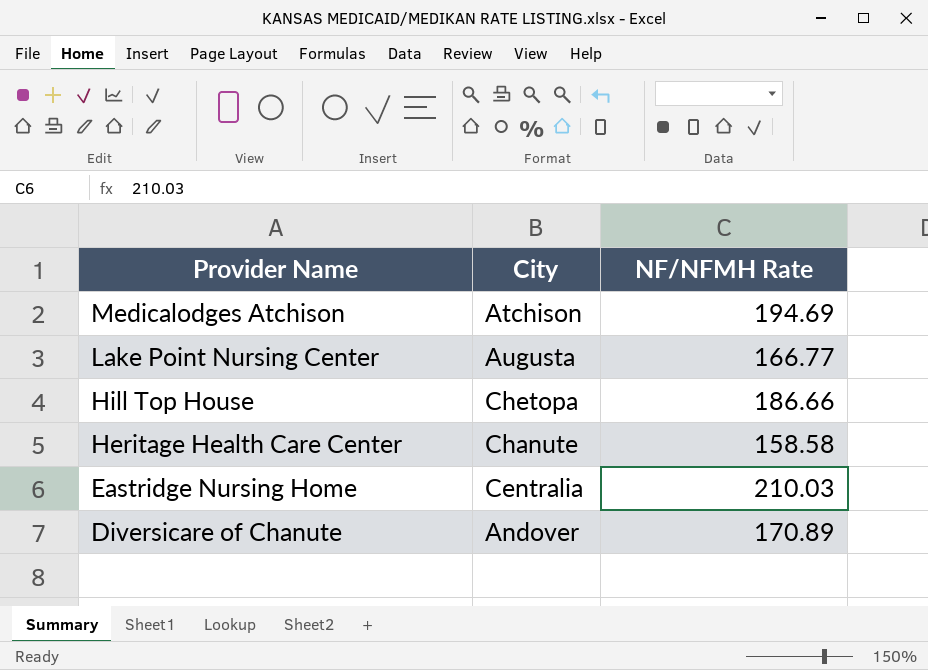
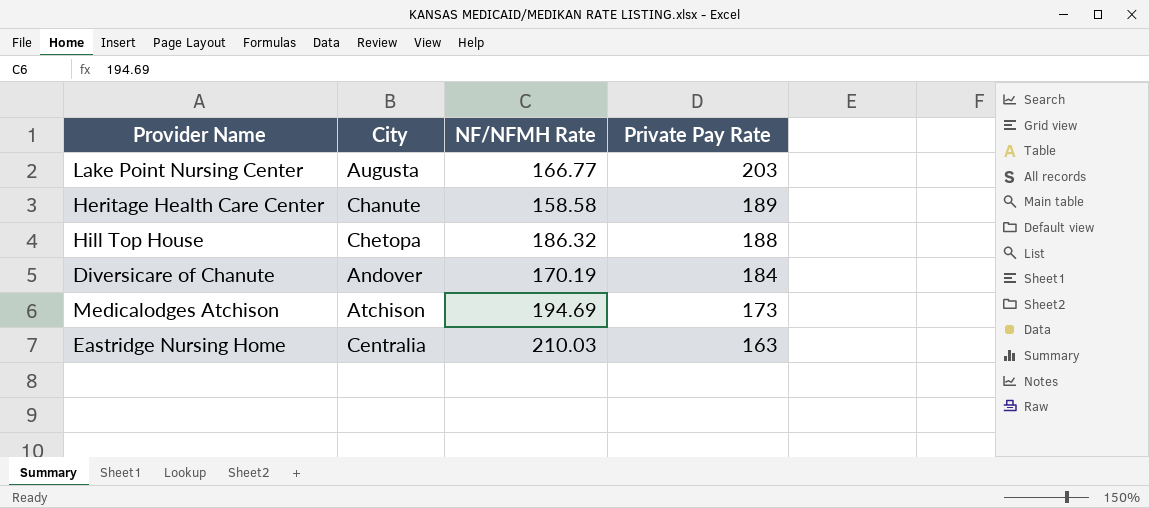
row order: Provider Name descending -> Private Pay Rate descending
column Private Pay Rate | position: none -> 4
Hill Top House | NF/NFMH Rate: 186.66 -> 186.32
Diversicare of Chanute | NF/NFMH Rate: 170.89 -> 170.19

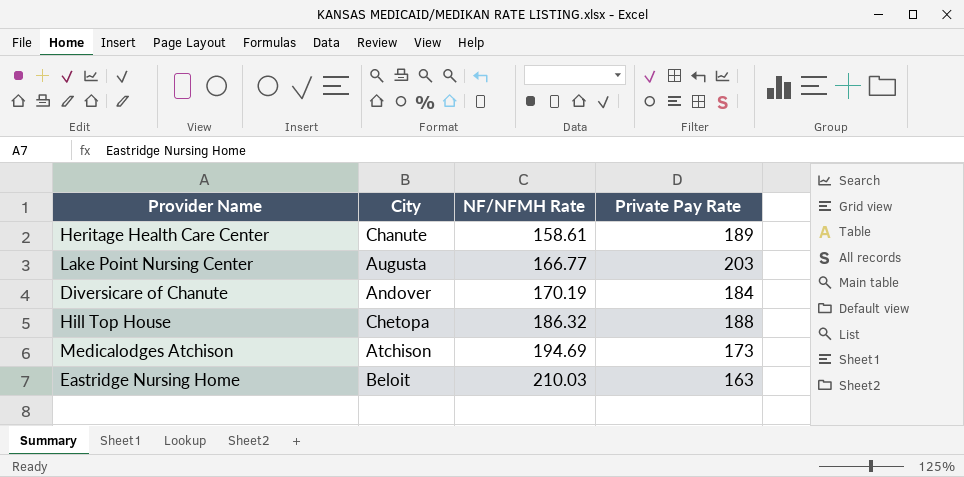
row order: Private Pay Rate descending -> NF/NFMH Rate ascending
Heritage Health Care Center | NF/NFMH Rate: 158.58 -> 158.61
Eastridge Nursing Home | City: Centralia -> Beloit

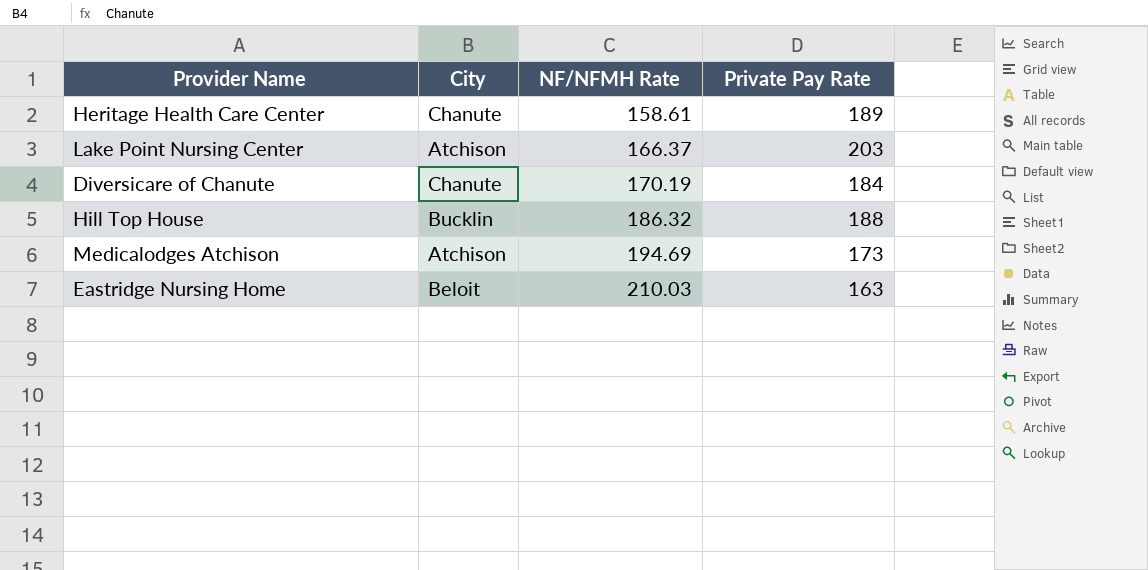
Lake Point Nursing Center | City: Augusta -> Atchison
Lake Point Nursing Center | NF/NFMH Rate: 166.77 -> 166.37
Diversicare of Chanute | City: Andover -> Chanute
Hill Top House | City: Chetopa -> Bucklin

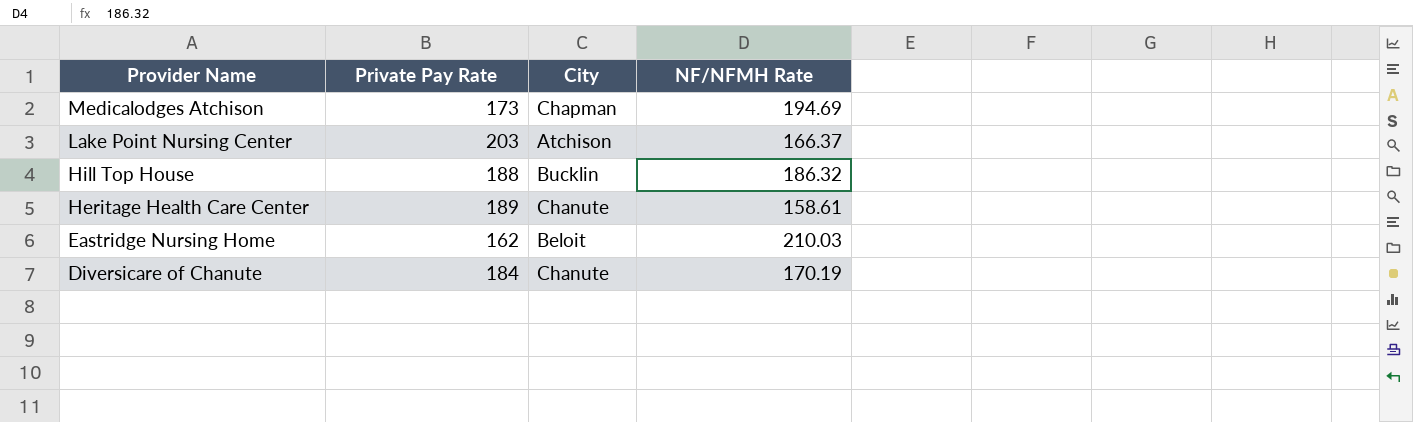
row order: NF/NFMH Rate ascending -> Provider Name descending
column Private Pay Rate | position: 4 -> 2
Medicalodges Atchison | City: Atchison -> Chapman
Eastridge Nursing Home | Private Pay Rate: 163 -> 162

